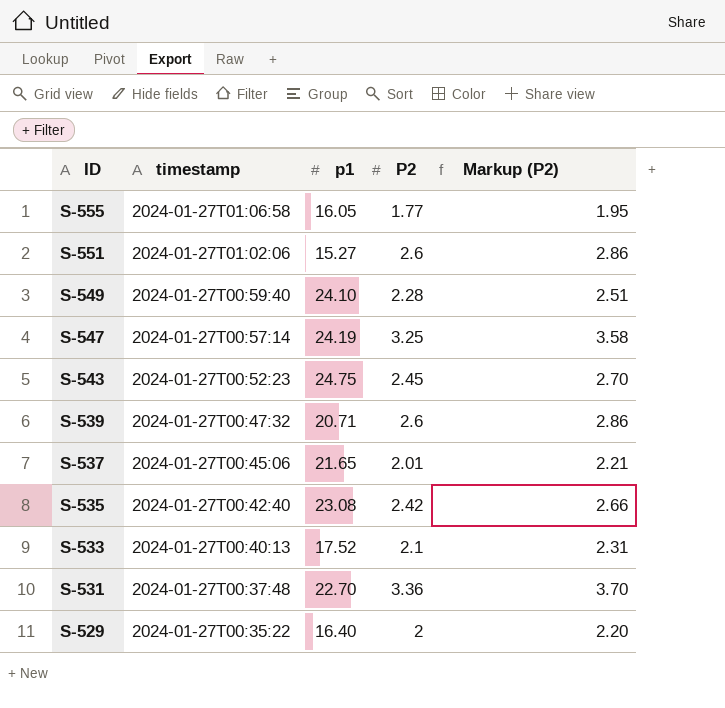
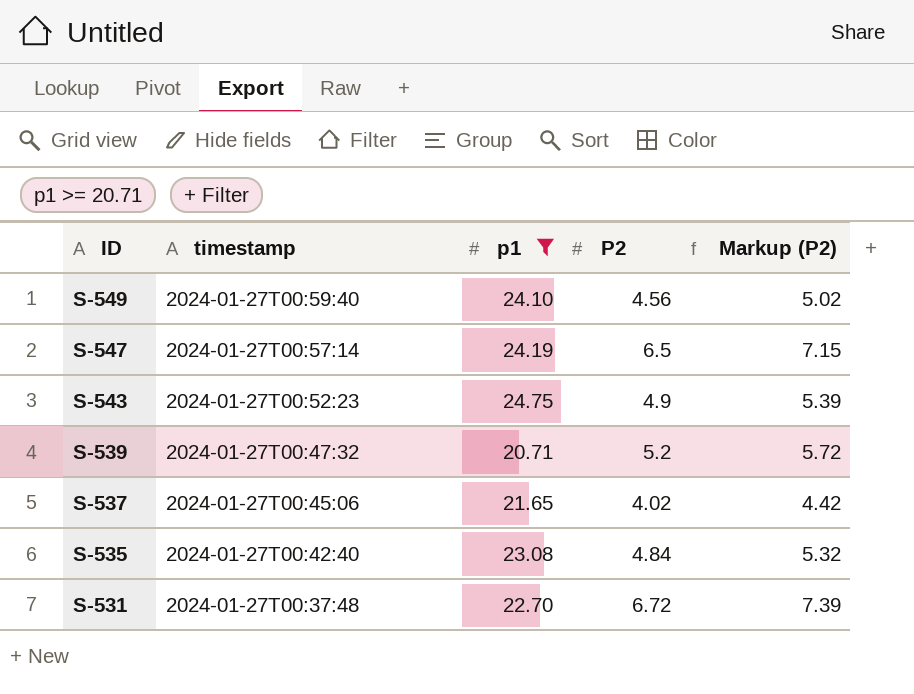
filter: none -> p1 >= 20.71
S-549 | P2: 2.28 -> 4.56
S-549 | Markup (P2): 2.51 -> 5.02
S-547 | P2: 3.25 -> 6.5
S-547 | Markup (P2): 3.58 -> 7.15
S-543 | P2: 2.45 -> 4.9
S-543 | Markup (P2): 2.70 -> 5.39
S-539 | P2: 2.6 -> 5.2
S-539 | Markup (P2): 2.86 -> 5.72
S-537 | P2: 2.01 -> 4.02
S-537 | Markup (P2): 2.21 -> 4.42
S-535 | P2: 2.42 -> 4.84
S-535 | Markup (P2): 2.66 -> 5.32
S-531 | P2: 3.36 -> 6.72
S-531 | Markup (P2): 3.70 -> 7.39

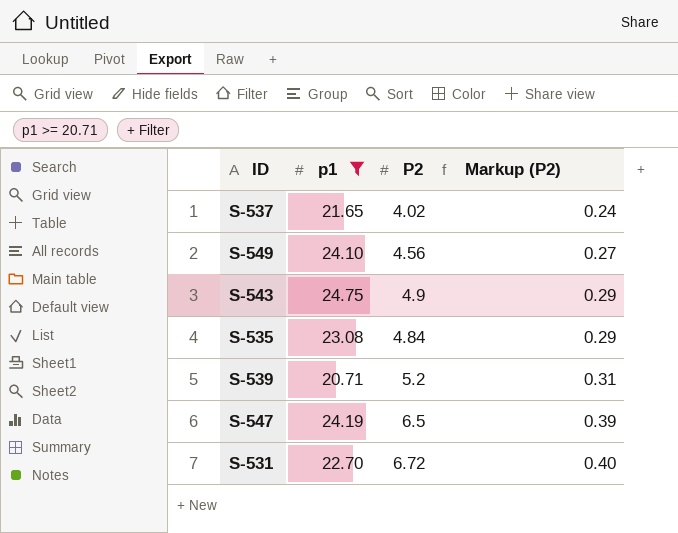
row order: ID descending -> Markup (P2) ascending
column timestamp | position: 2 -> none
column Markup (P2) | formula: [P2] * 1.1 -> [P2] * 0.06

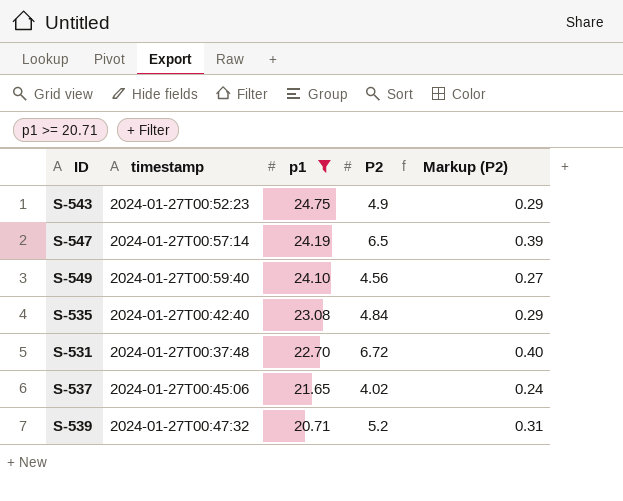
row order: Markup (P2) ascending -> p1 descending
column timestamp | position: none -> 2

